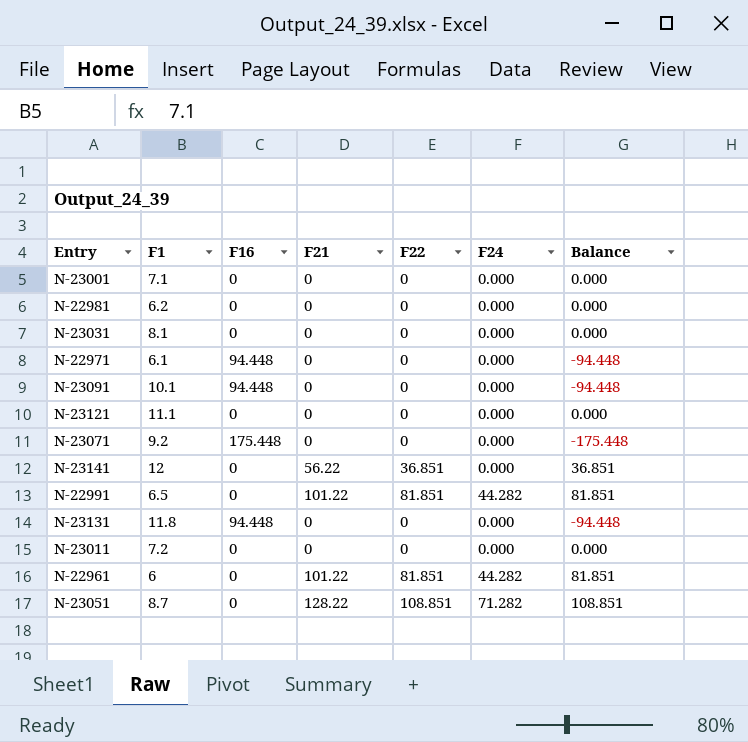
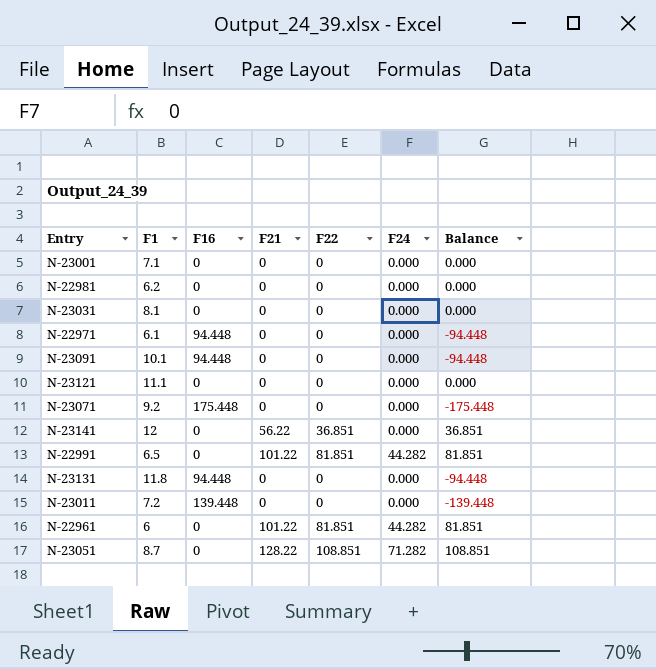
N-23011 | F16: 0 -> 139.448
N-23011 | Balance: 0.000 -> -139.448

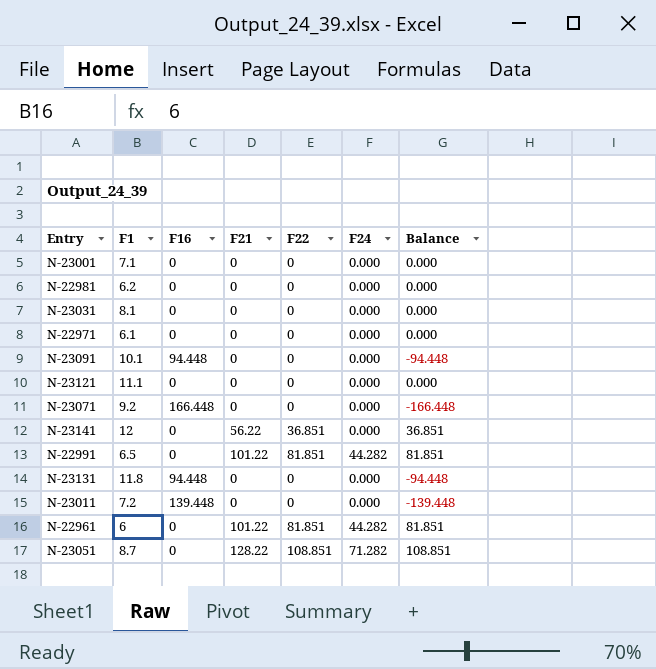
N-22971 | F16: 94.448 -> 0
N-22971 | Balance: -94.448 -> 0.000
N-23071 | F16: 175.448 -> 166.448
N-23071 | Balance: -175.448 -> -166.448

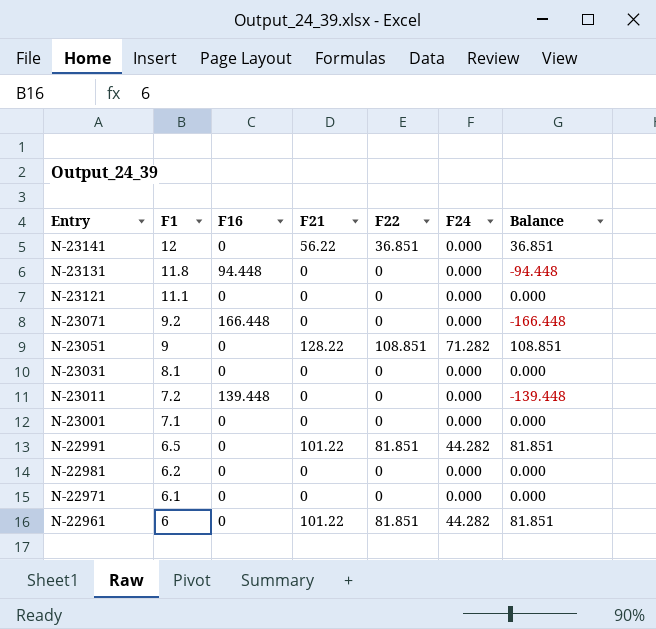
row order: none -> Entry descending
row N-23091: 10.1 | 94.448 | 0 | 0 | 0.000 | -94.448 -> none
N-23051 | F1: 8.7 -> 9

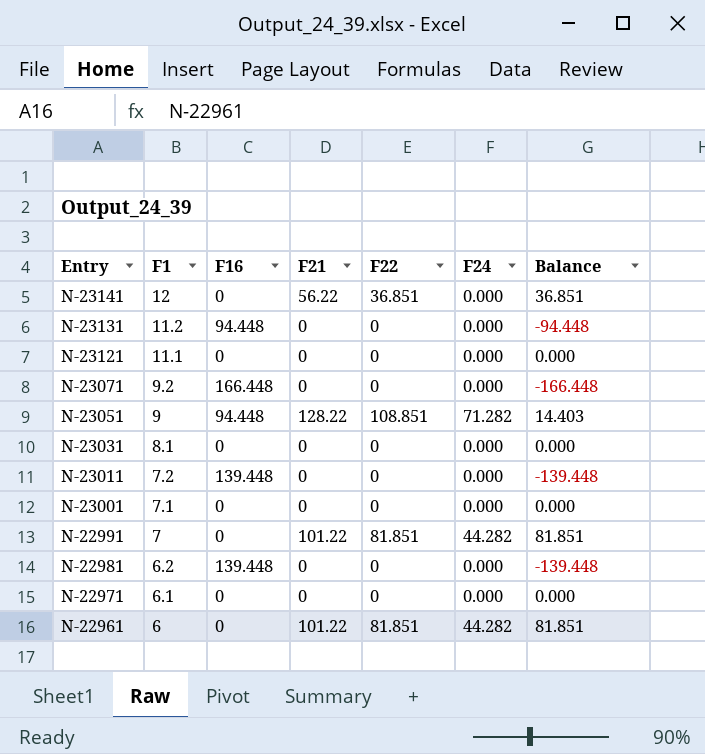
N-23131 | F1: 11.8 -> 11.2
N-23051 | F16: 0 -> 94.448
N-23051 | Balance: 108.851 -> 14.403
N-22991 | F1: 6.5 -> 7
N-22981 | F16: 0 -> 139.448
N-22981 | Balance: 0.000 -> -139.448

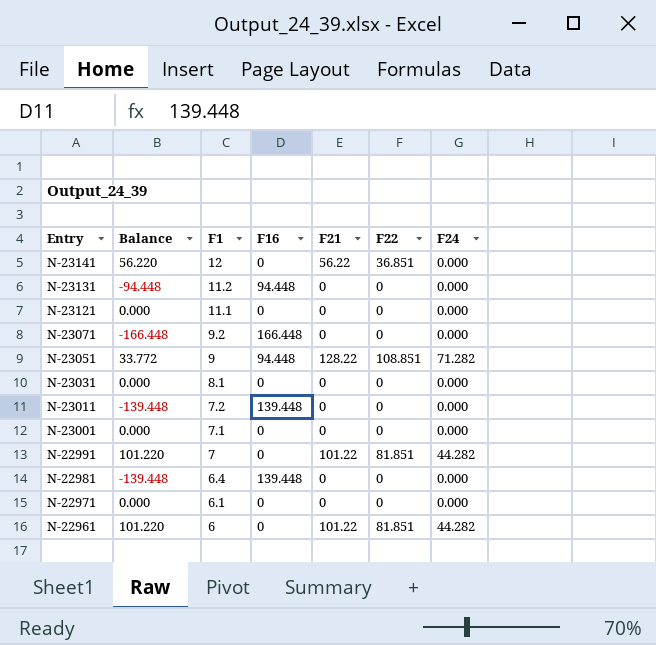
column Balance | formula: [F22] - [F16] -> [F21] - [F16]
column Balance | position: 7 -> 2
N-22981 | F1: 6.2 -> 6.4

